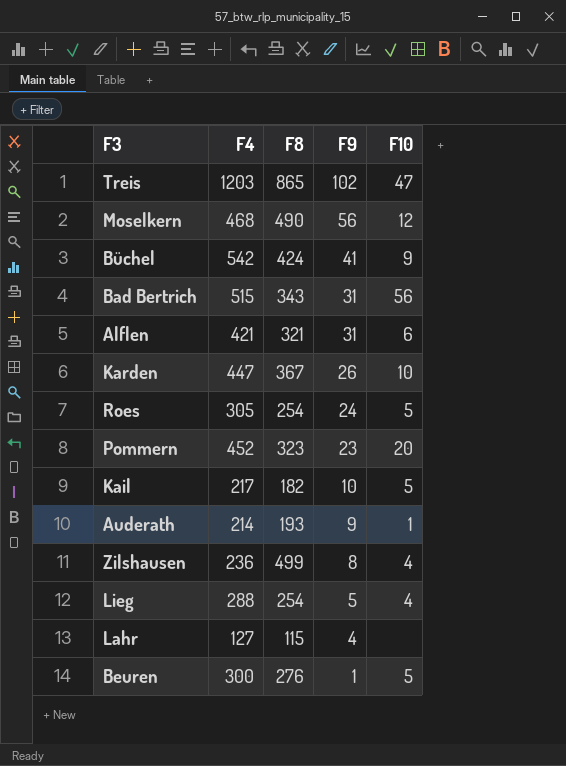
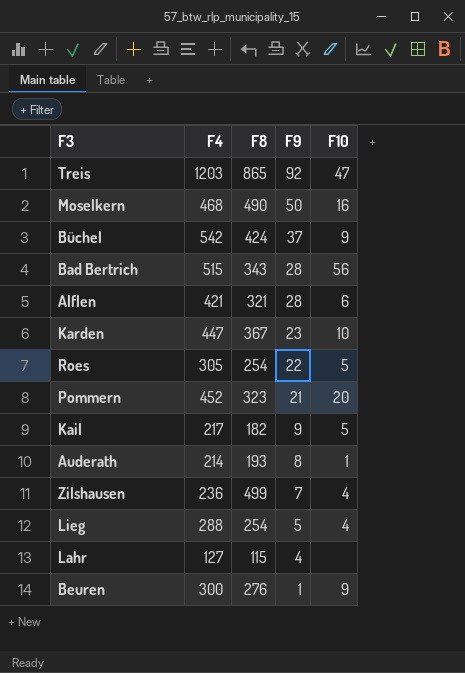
Treis | F9: 102 -> 92
Moselkern | F9: 56 -> 50
Moselkern | F10: 12 -> 16
Büchel | F9: 41 -> 37
Bad Bertrich | F9: 31 -> 28
Alflen | F9: 31 -> 28
Karden | F9: 26 -> 23
Roes | F9: 24 -> 22
Pommern | F9: 23 -> 21
Kail | F9: 10 -> 9
Auderath | F9: 9 -> 8
Zilshausen | F9: 8 -> 7
Beuren | F10: 5 -> 9

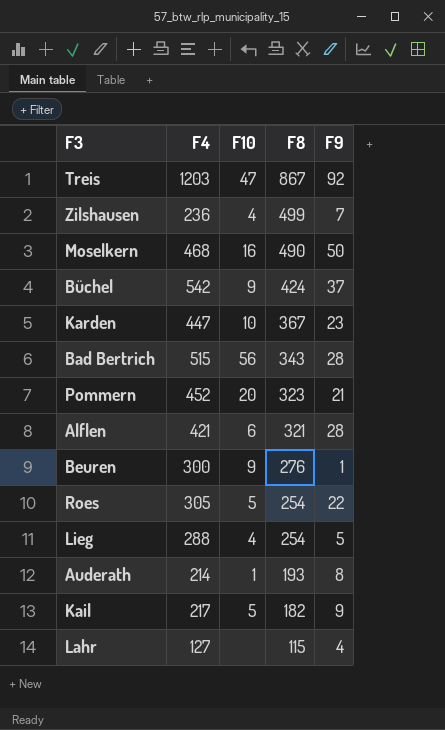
row order: F9 descending -> F8 descending
column F10 | position: 5 -> 3
Treis | F8: 865 -> 867

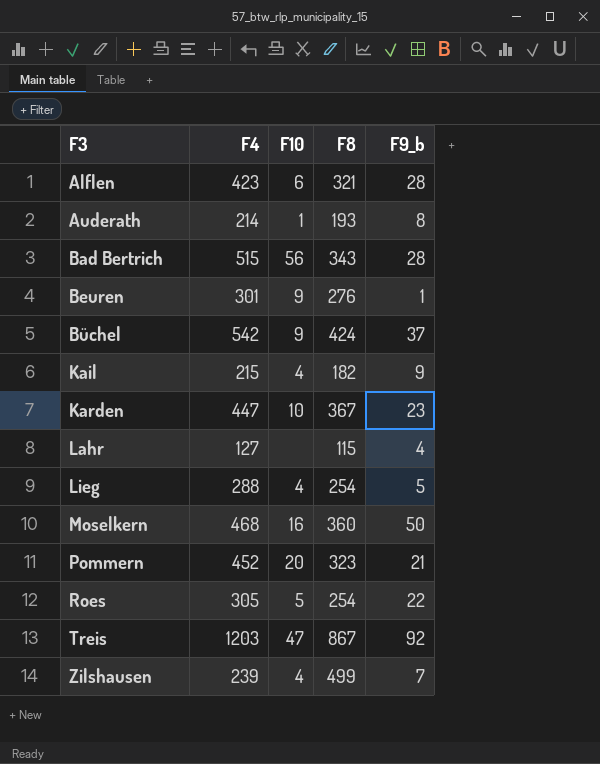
row order: F8 descending -> F3 ascending
column name: F9 -> F9_b
Alflen | F4: 421 -> 423
Beuren | F4: 300 -> 301
Kail | F4: 217 -> 215
Kail | F10: 5 -> 4
Moselkern | F8: 490 -> 360
Zilshausen | F4: 236 -> 239

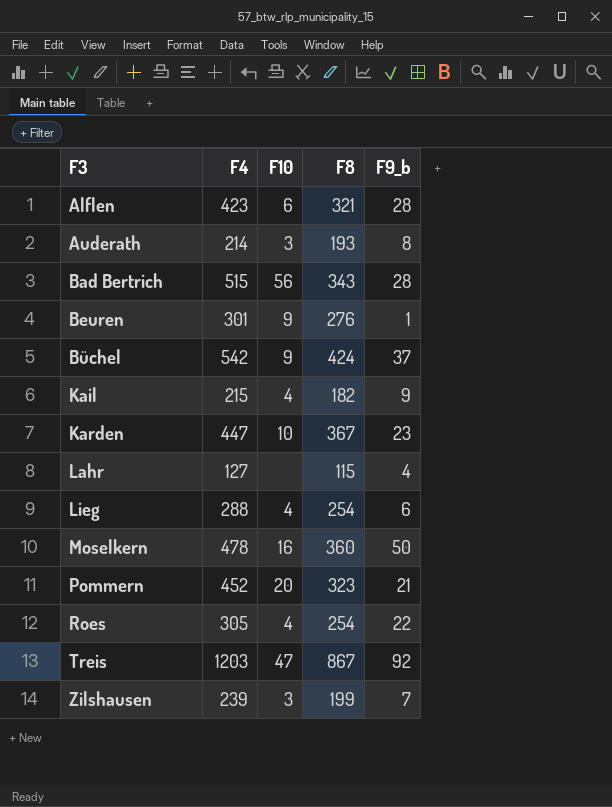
Auderath | F10: 1 -> 3
Lieg | F9_b: 5 -> 6
Moselkern | F4: 468 -> 478
Roes | F10: 5 -> 4
Zilshausen | F10: 4 -> 3
Zilshausen | F8: 499 -> 199

